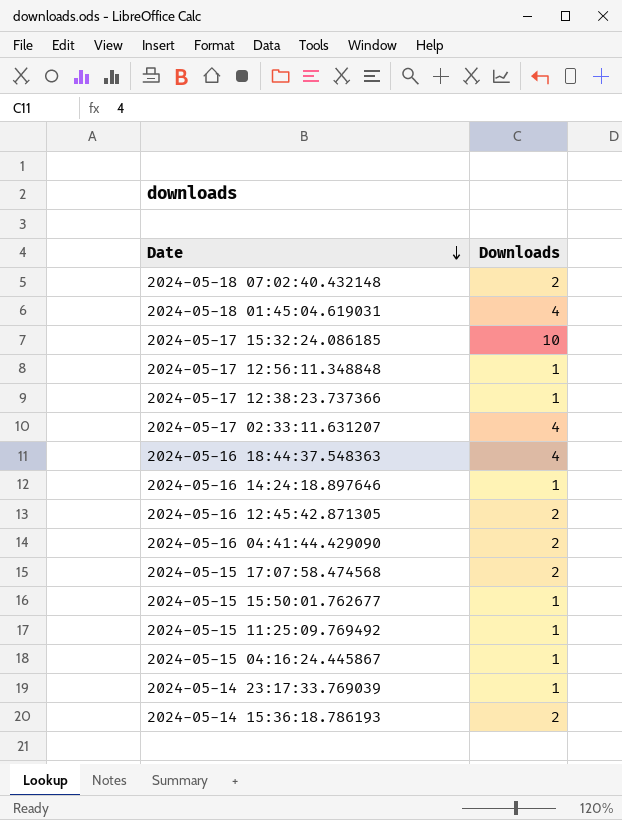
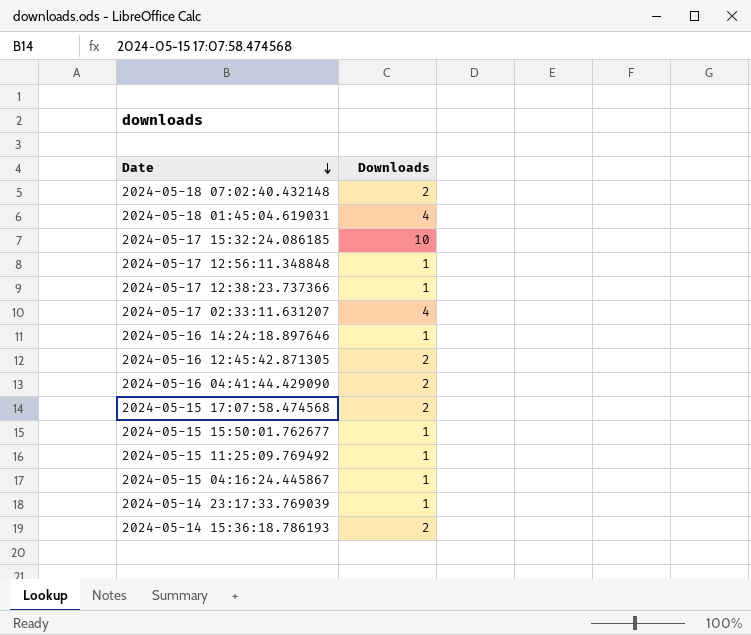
row 2024-05-16 18:44:37.548363: 4 -> none

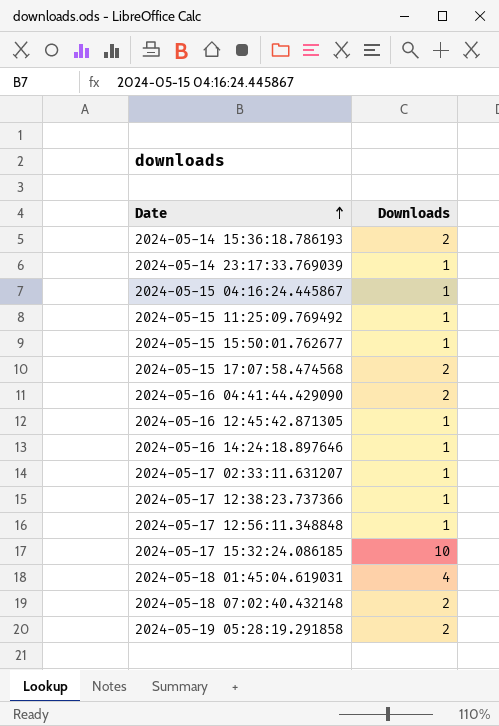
row order: Date descending -> Date ascending
2024-05-16 12:45:42.871305 | Downloads: 2 -> 1
2024-05-17 02:33:11.631207 | Downloads: 4 -> 1
row 2024-05-19 05:28:19.291858: none -> 2

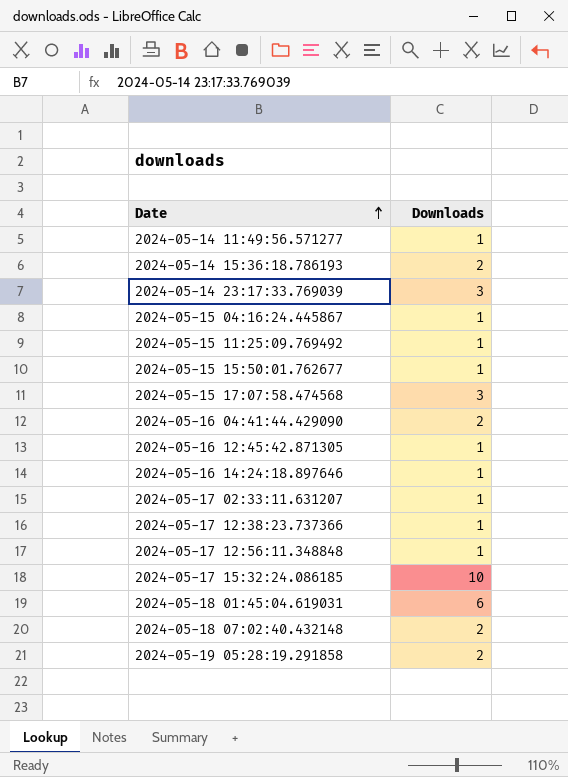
row 2024-05-14 11:49:56.571277: none -> 1
2024-05-14 23:17:33.769039 | Downloads: 1 -> 3
2024-05-15 17:07:58.474568 | Downloads: 2 -> 3
2024-05-18 01:45:04.619031 | Downloads: 4 -> 6

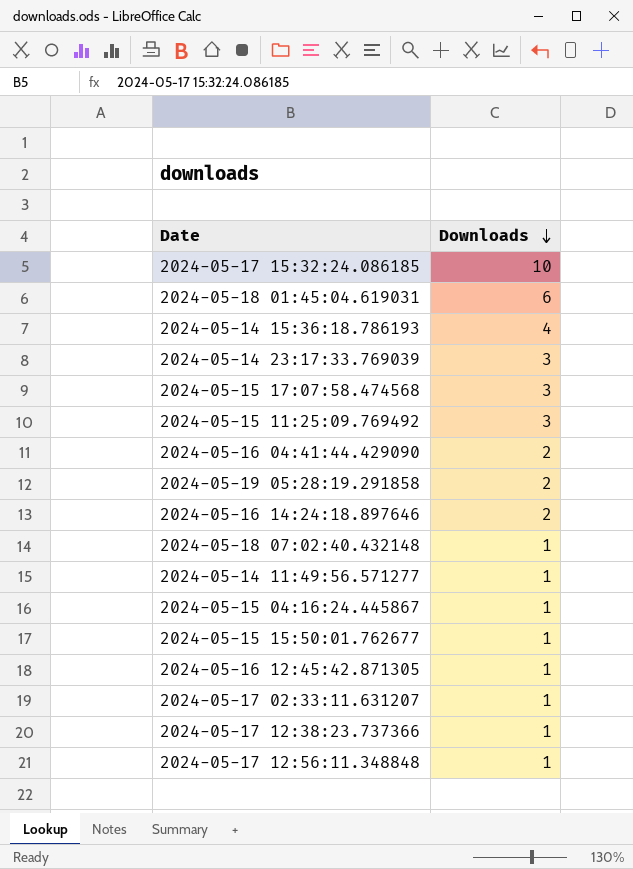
row order: Date ascending -> Downloads descending
2024-05-14 15:36:18.786193 | Downloads: 2 -> 4
2024-05-15 11:25:09.769492 | Downloads: 1 -> 3
2024-05-16 14:24:18.897646 | Downloads: 1 -> 2
2024-05-18 07:02:40.432148 | Downloads: 2 -> 1

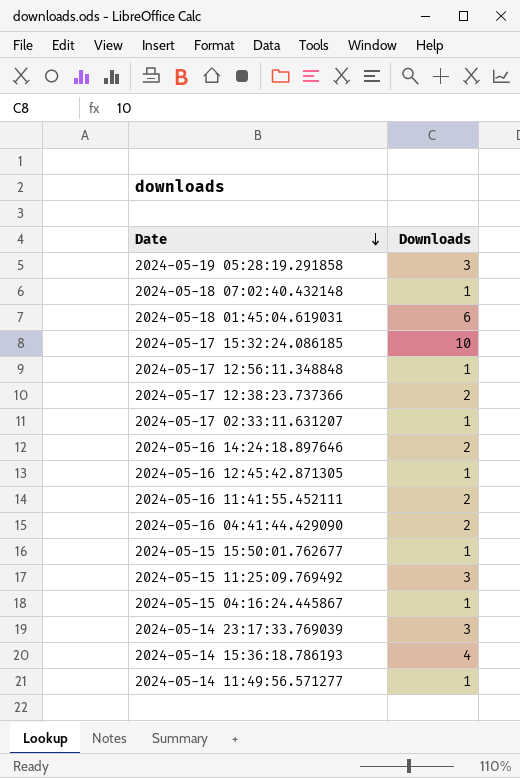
row order: Downloads descending -> Date descending
row 2024-05-15 17:07:58.474568: 3 -> none
2024-05-19 05:28:19.291858 | Downloads: 2 -> 3
2024-05-17 12:38:23.737366 | Downloads: 1 -> 2
row 2024-05-16 11:41:55.452111: none -> 2

